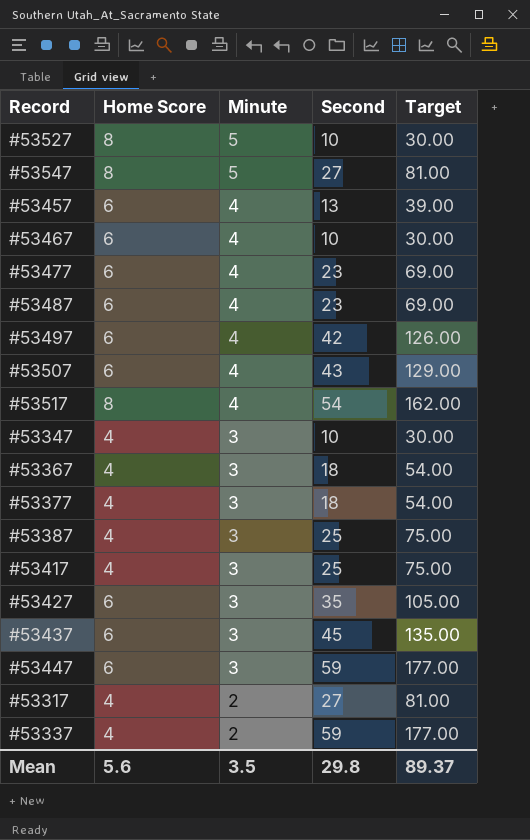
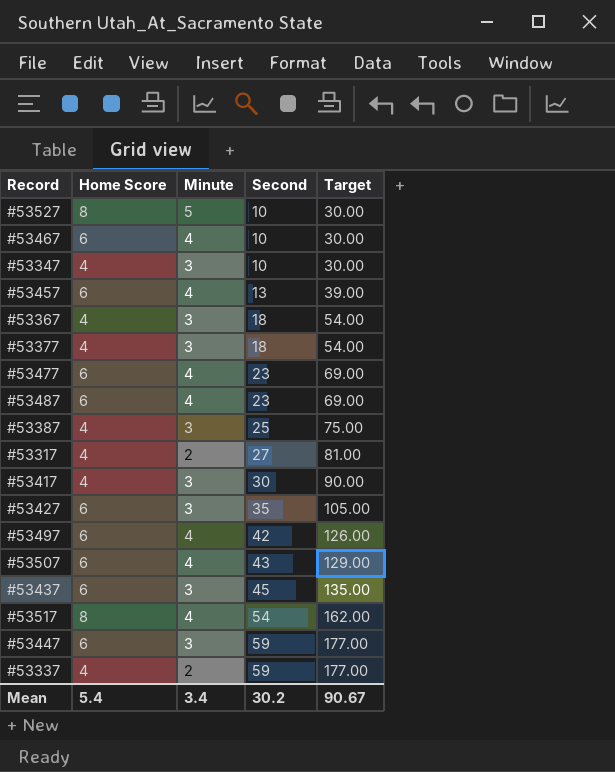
row order: Minute descending -> Second ascending
row #53547: 8 | 5 | 27 | 81.00 -> none
#53417 | Second: 25 -> 30
#53417 | Target: 75.00 -> 90.00
Mean | Home Score: 5.6 -> 5.4
Mean | Minute: 3.5 -> 3.4
Mean | Second: 29.8 -> 30.2
Mean | Target: 89.37 -> 90.67

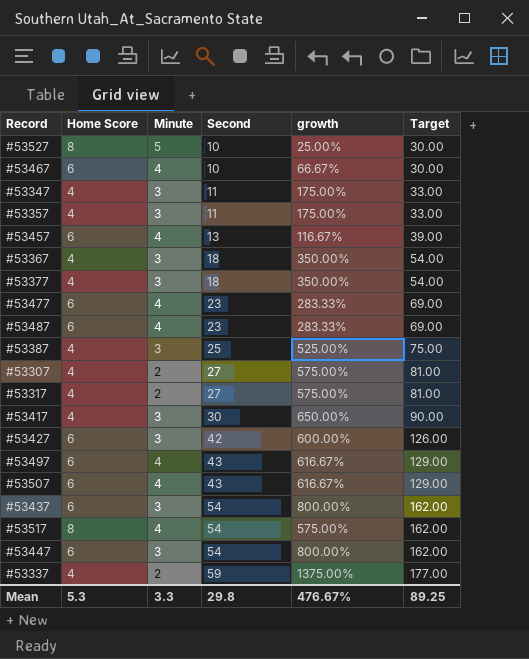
column growth | formula: none -> ([Second] - [Home Score]) / [Home Score]
#53347 | Second: 10 -> 11
#53347 | Target: 30.00 -> 33.00
row #53357: none -> 4 | 3 | 11 | 175.00% | 33.00
row #53307: none -> 4 | 2 | 27 | 575.00% | 81.00
#53427 | Second: 35 -> 42
#53427 | Target: 105.00 -> 126.00
#53497 | Second: 42 -> 43
#53497 | Target: 126.00 -> 129.00
#53437 | Second: 45 -> 54
#53437 | Target: 135.00 -> 162.00
#53447 | Second: 59 -> 54
#53447 | Target: 177.00 -> 162.00
Mean | Home Score: 5.4 -> 5.3
Mean | Minute: 3.4 -> 3.3
Mean | Second: 30.2 -> 29.8
Mean | Target: 90.67 -> 89.25

